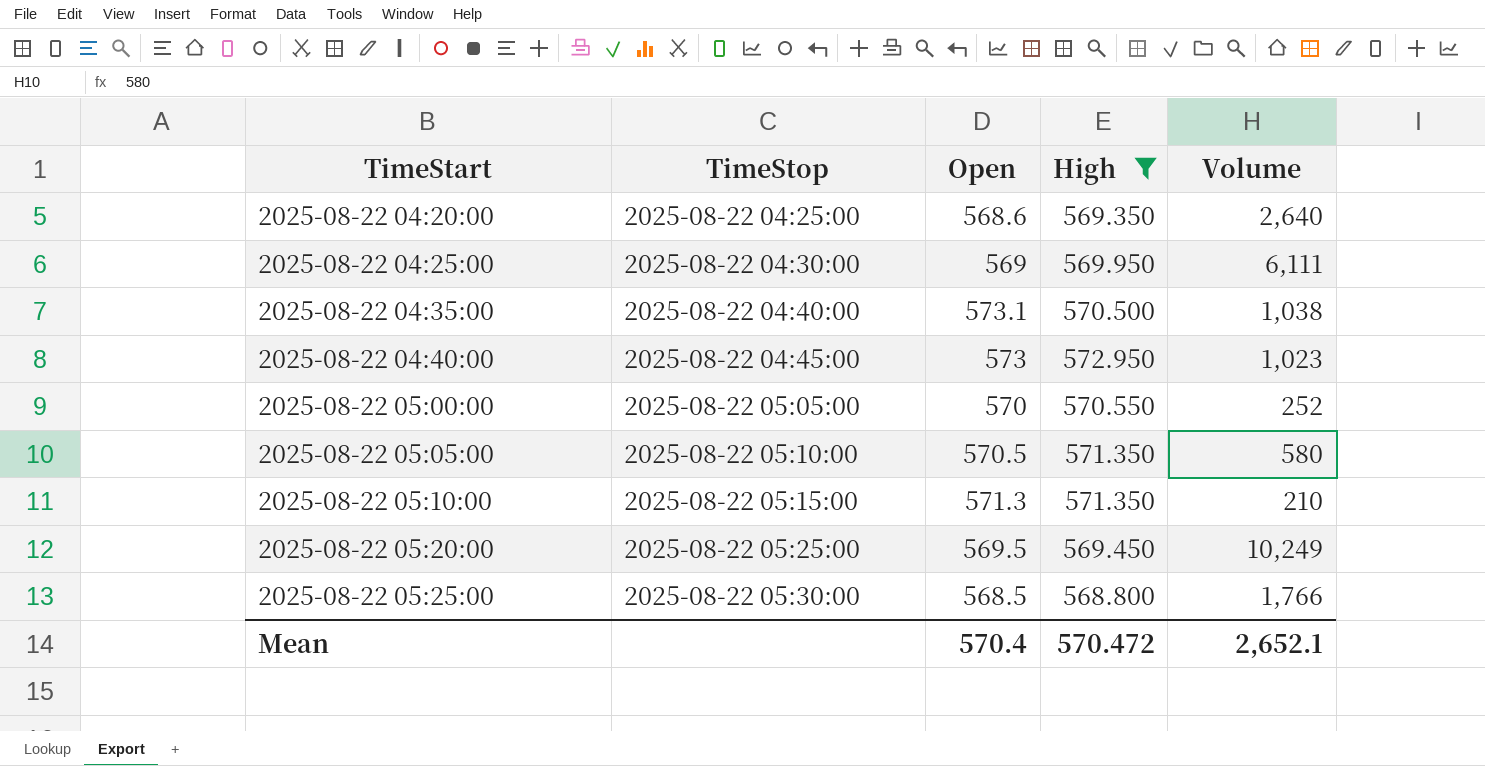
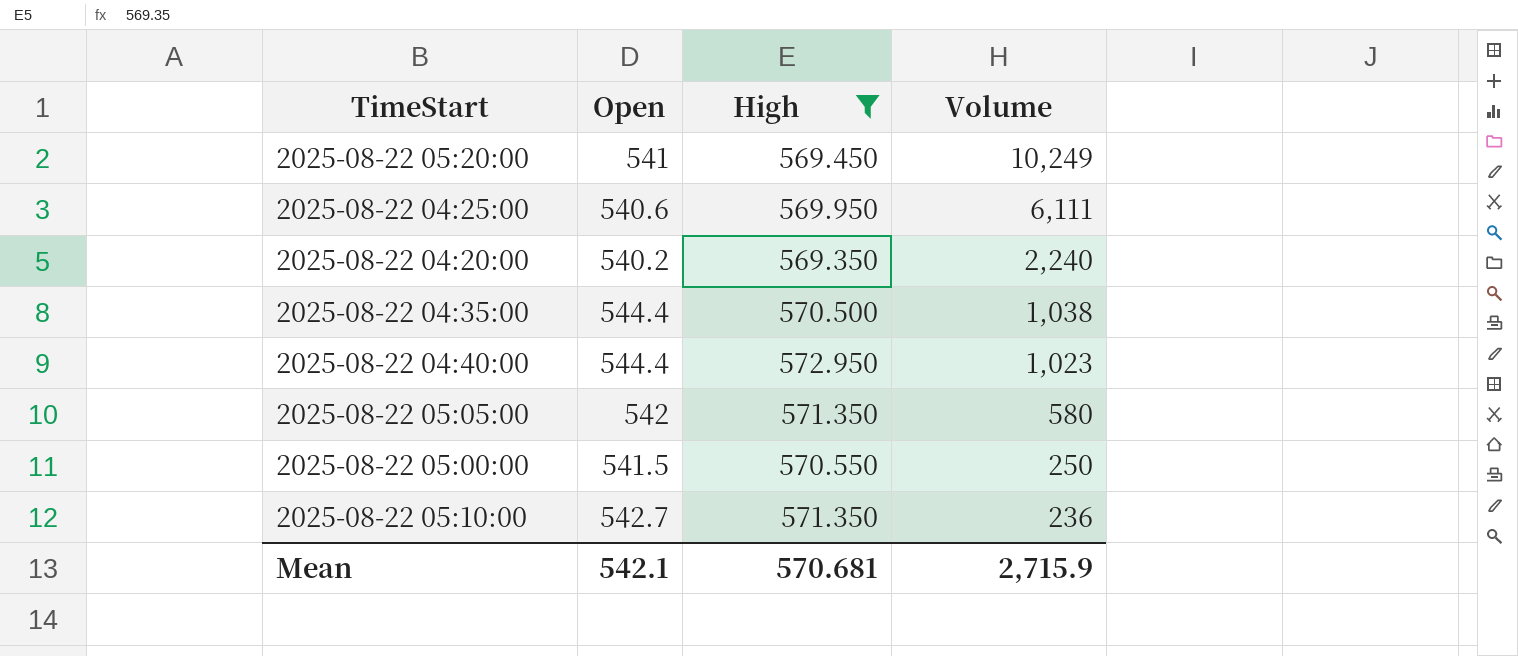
row order: TimeStart ascending -> Volume descending
column TimeStop | position: 2 -> none
row 2025-08-22 05:25:00: 2025-08-22 05:30:00 | 568.5 | 568.800 | 1,766 -> none
2025-08-22 05:20:00 | Open: 569.5 -> 541
2025-08-22 04:25:00 | Open: 569 -> 540.6
2025-08-22 04:20:00 | Open: 568.6 -> 540.2
2025-08-22 04:20:00 | Volume: 2,640 -> 2,240
2025-08-22 04:35:00 | Open: 573.1 -> 544.4
2025-08-22 04:40:00 | Open: 573 -> 544.4
2025-08-22 05:05:00 | Open: 570.5 -> 542
2025-08-22 05:00:00 | Open: 570 -> 541.5
2025-08-22 05:00:00 | Volume: 252 -> 250
2025-08-22 05:10:00 | Open: 571.3 -> 542.7
2025-08-22 05:10:00 | Volume: 210 -> 236
Mean | Open: 570.4 -> 542.1
Mean | High: 570.472 -> 570.681
Mean | Volume: 2,652.1 -> 2,715.9

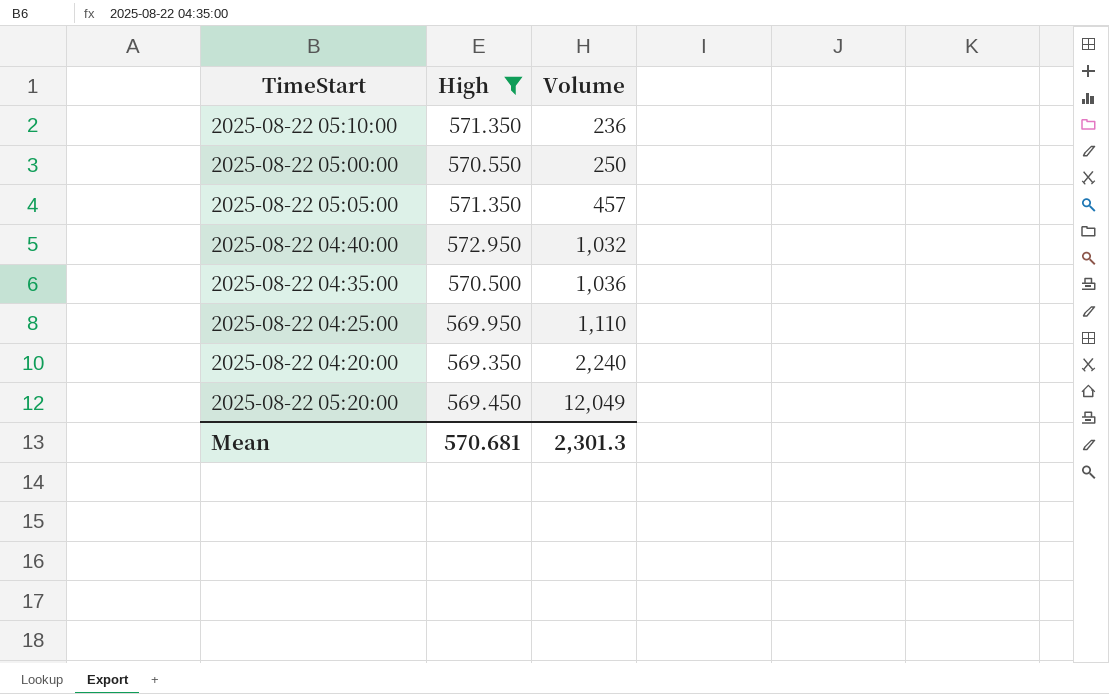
row order: Volume descending -> Volume ascending
column Open | position: 2 -> none
2025-08-22 05:05:00 | Volume: 580 -> 457
2025-08-22 04:40:00 | Volume: 1,023 -> 1,032
2025-08-22 04:35:00 | Volume: 1,038 -> 1,036
2025-08-22 04:25:00 | Volume: 6,111 -> 1,110
2025-08-22 05:20:00 | Volume: 10,249 -> 12,049
Mean | Volume: 2,715.9 -> 2,301.3

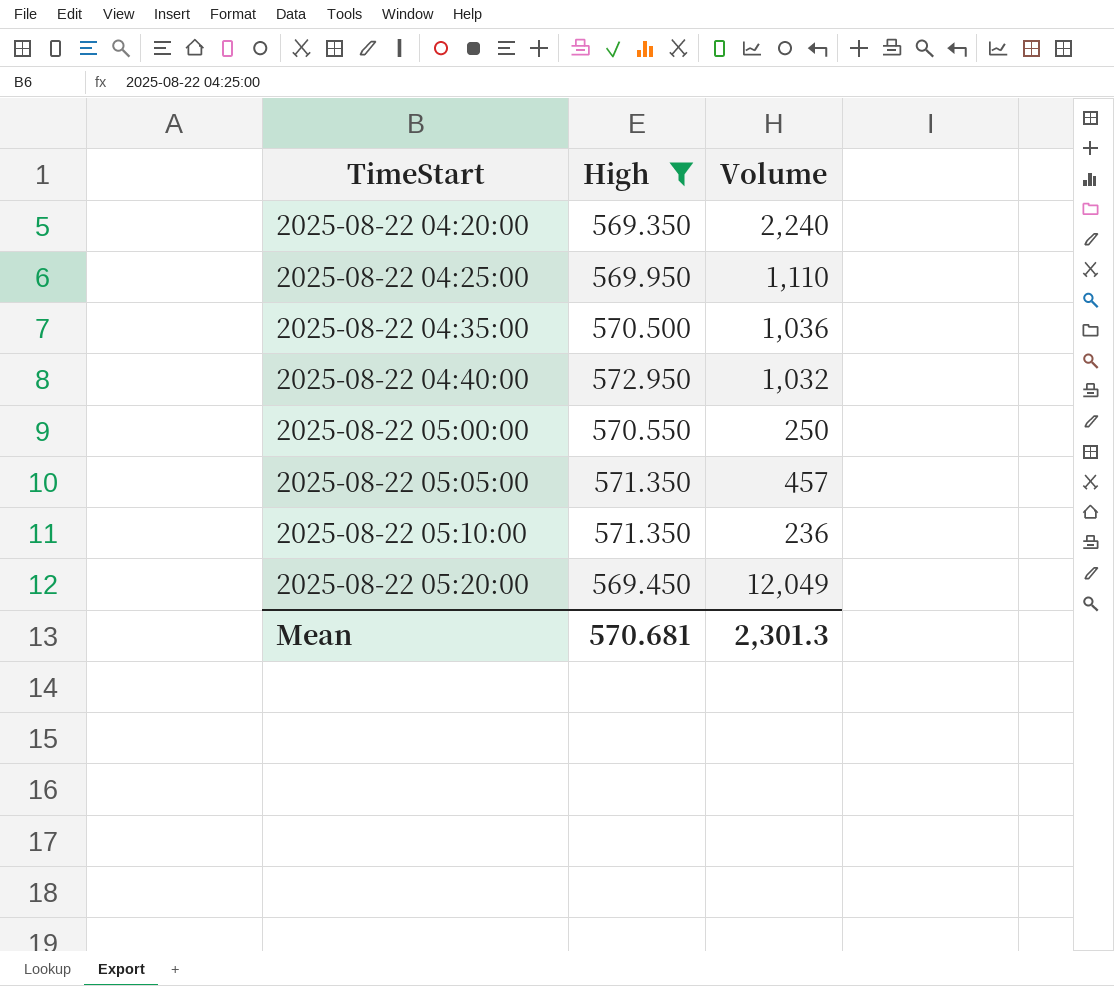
row order: Volume ascending -> TimeStart ascending

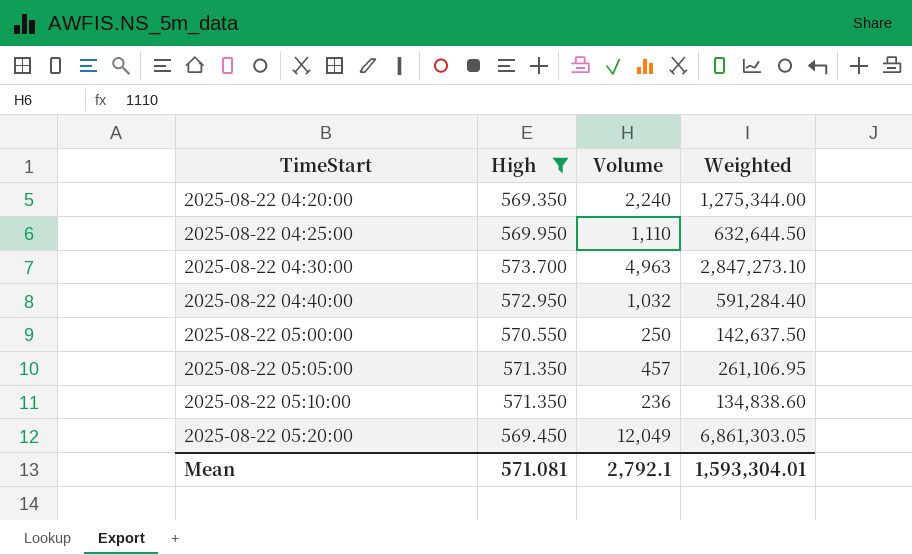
column Weighted | formula: none -> [High] * [Volume]
row 2025-08-22 04:35:00: 570.500 | 1,036 -> none
row 2025-08-22 04:30:00: none -> 573.700 | 4,963 | 2,847,273.10
Mean | High: 570.681 -> 571.081
Mean | Volume: 2,301.3 -> 2,792.1

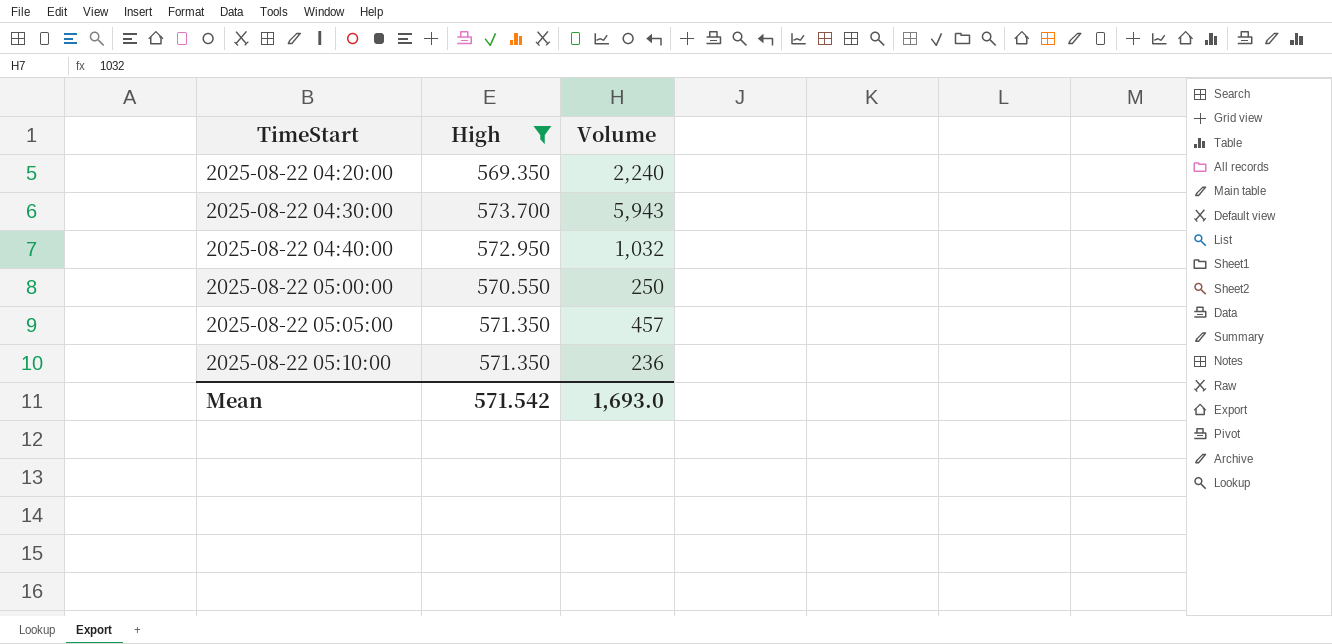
column Weighted | formula: [High] * [Volume] -> none
row 2025-08-22 04:25:00: 569.950 | 1,110 | 632,644.50 -> none
row 2025-08-22 05:20:00: 569.450 | 12,049 | 6,861,303.05 -> none
2025-08-22 04:30:00 | Volume: 4,963 -> 5,943
Mean | High: 571.081 -> 571.542
Mean | Volume: 2,792.1 -> 1,693.0

